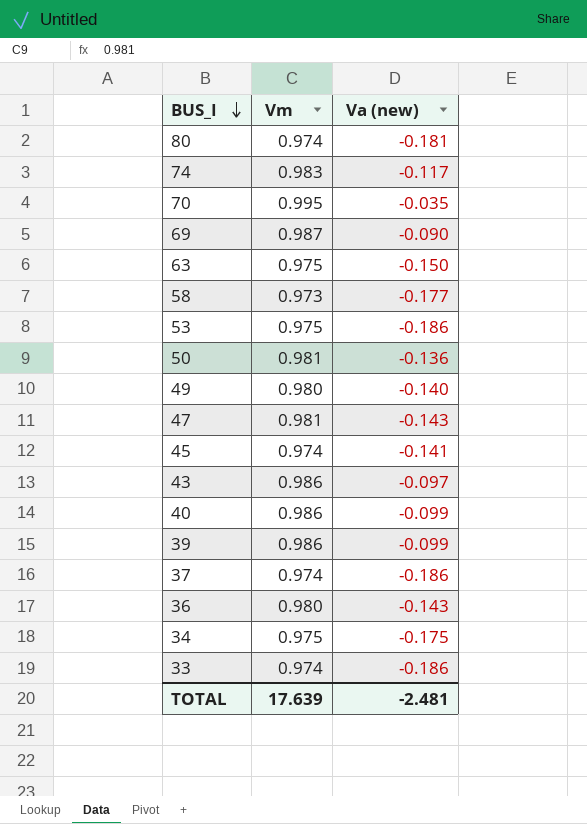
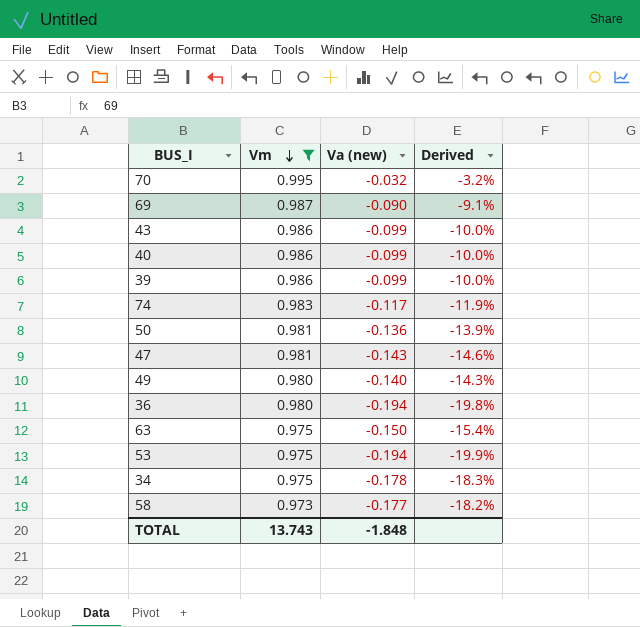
filter: none -> Vm != 0.974
row order: BUS_I descending -> Vm descending
column Derived | formula: none -> [Va (new)] / [Vm]
70 | Va (new): -0.035 -> -0.032
43 | Va (new): -0.097 -> -0.099
36 | Va (new): -0.143 -> -0.194
53 | Va (new): -0.186 -> -0.194
34 | Va (new): -0.175 -> -0.178
TOTAL | Vm: 17.639 -> 13.743
TOTAL | Va (new): -2.481 -> -1.848

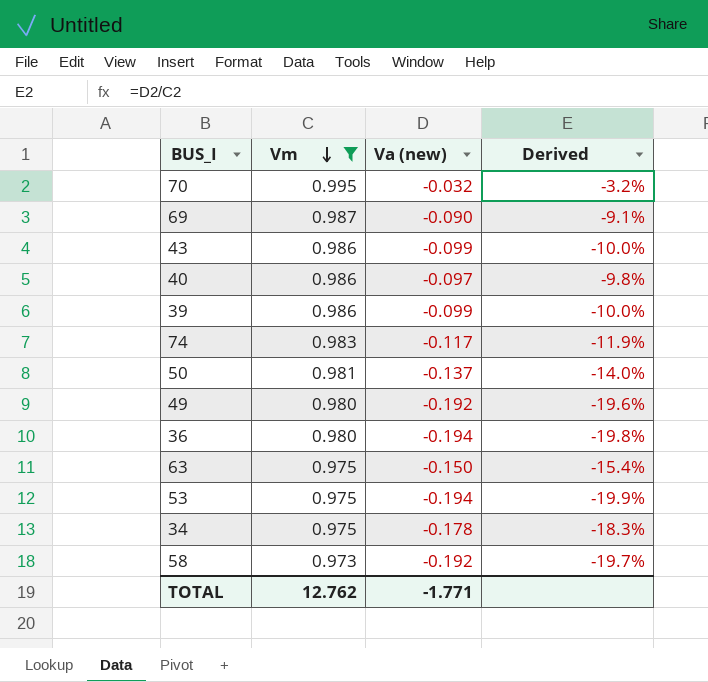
row 47: 0.981 | -0.143 | -14.6% -> none
40 | Va (new): -0.099 -> -0.097
40 | Derived: -10.0% -> -9.8%
50 | Va (new): -0.136 -> -0.137
50 | Derived: -13.9% -> -14.0%
49 | Va (new): -0.140 -> -0.192
49 | Derived: -14.3% -> -19.6%
58 | Va (new): -0.177 -> -0.192
58 | Derived: -18.2% -> -19.7%
TOTAL | Vm: 13.743 -> 12.762
TOTAL | Va (new): -1.848 -> -1.771

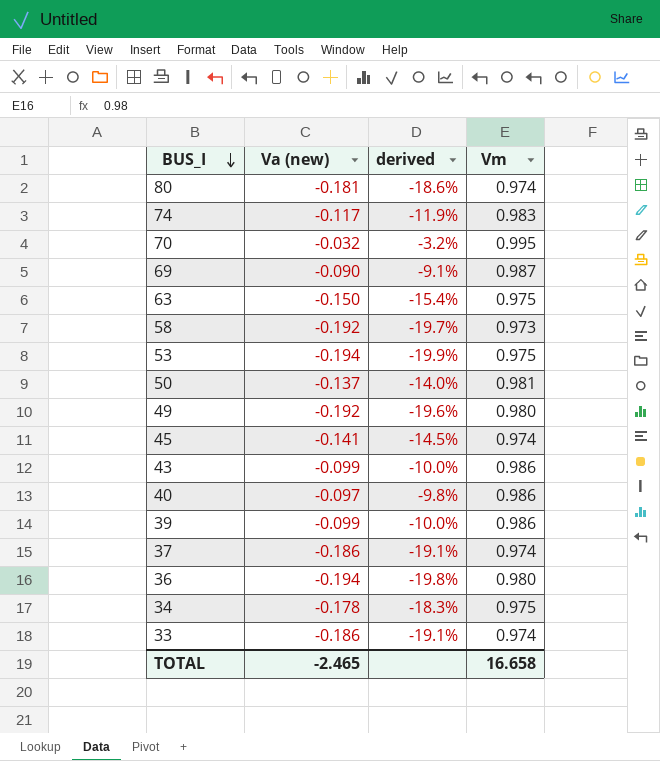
filter: Vm != 0.974 -> none
row order: Vm descending -> BUS_I descending
column name: Derived -> derived
column Vm | position: 2 -> 4
TOTAL | Va (new): -1.771 -> -2.465
TOTAL | Vm: 12.762 -> 16.658

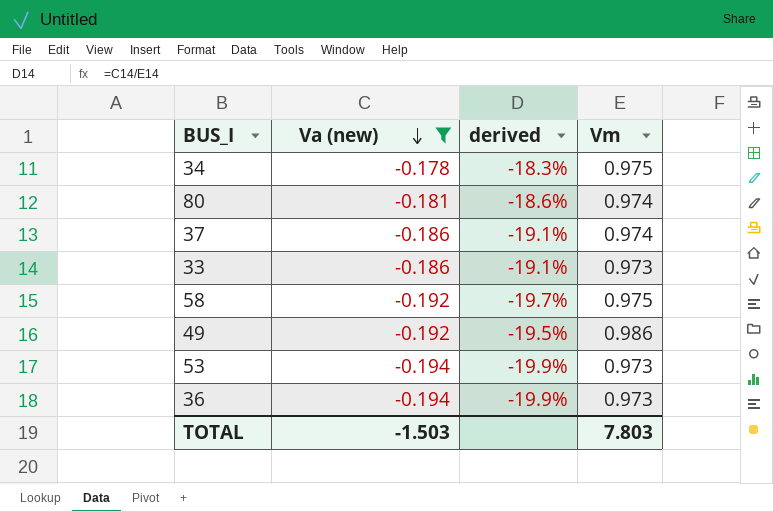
filter: none -> Va (new) <= -0.178
row order: BUS_I descending -> Va (new) descending
33 | Vm: 0.974 -> 0.973
58 | Vm: 0.973 -> 0.975
49 | derived: -19.6% -> -19.5%
49 | Vm: 0.980 -> 0.986
53 | Vm: 0.975 -> 0.973
36 | derived: -19.8% -> -19.9%
36 | Vm: 0.980 -> 0.973
TOTAL | Va (new): -2.465 -> -1.503
TOTAL | Vm: 16.658 -> 7.803

